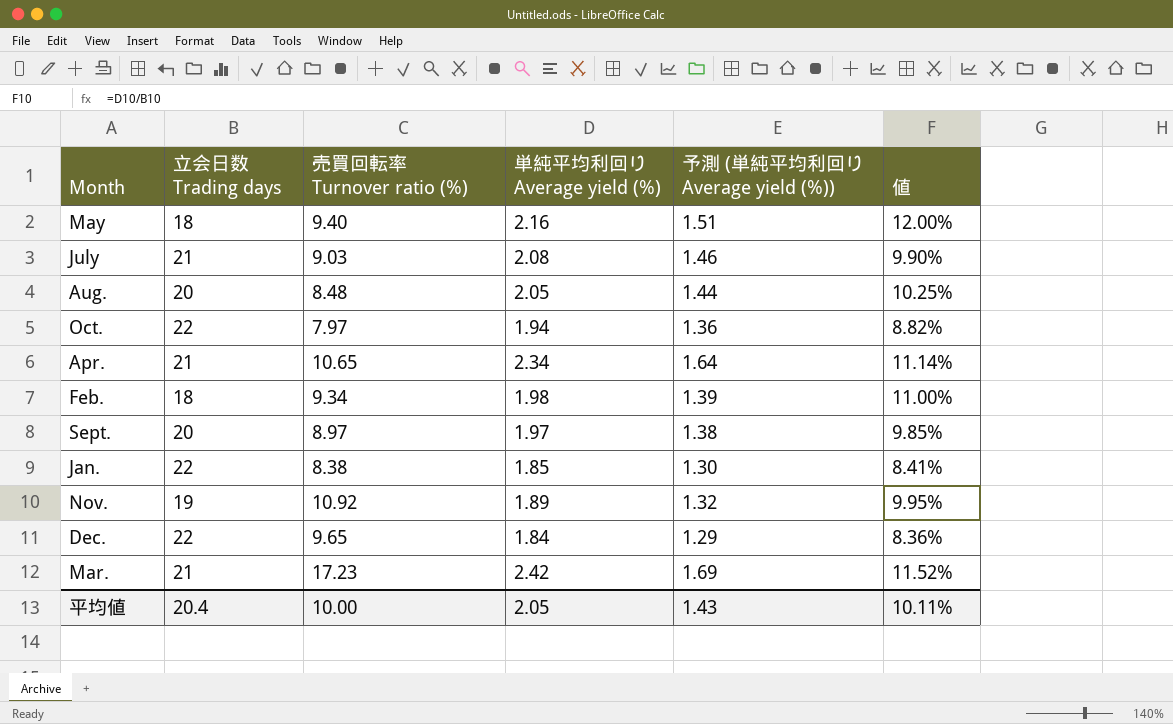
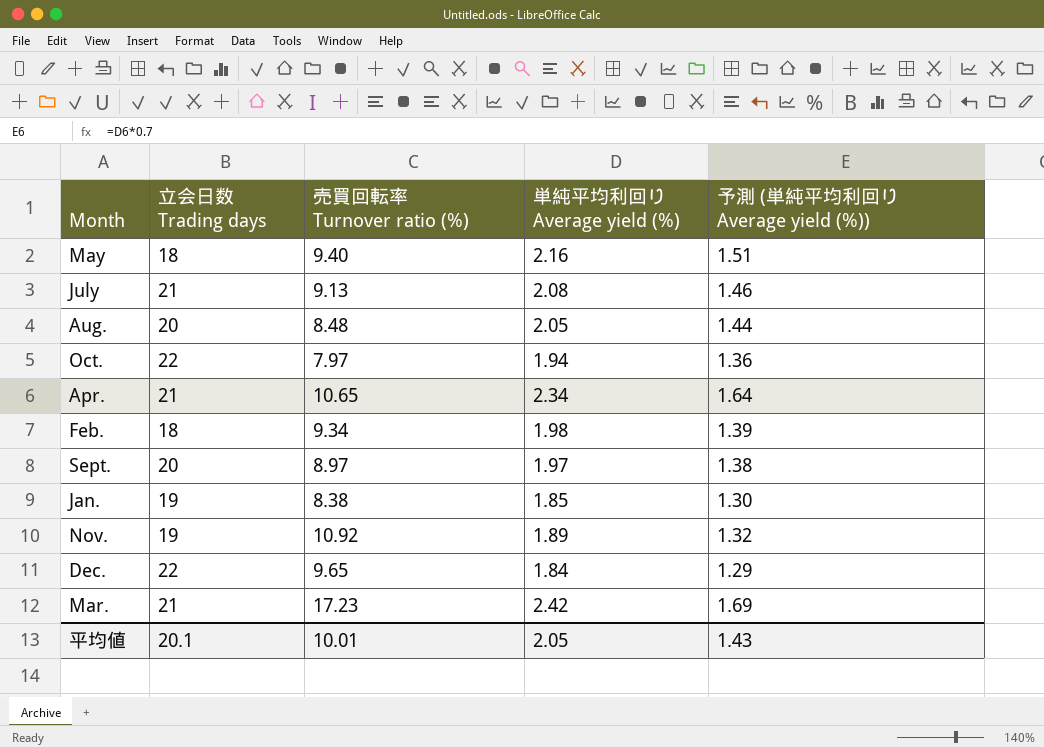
column 値 | formula: [単純平均利回り Average yield (%)] / [立会日数 Trading days] -> none
July | 売買回転率 Turnover ratio (%): 9.03 -> 9.13
Jan. | 立会日数 Trading days: 22 -> 19
平均値 | 立会日数 Trading days: 20.4 -> 20.1
平均値 | 売買回転率 Turnover ratio (%): 10.00 -> 10.01

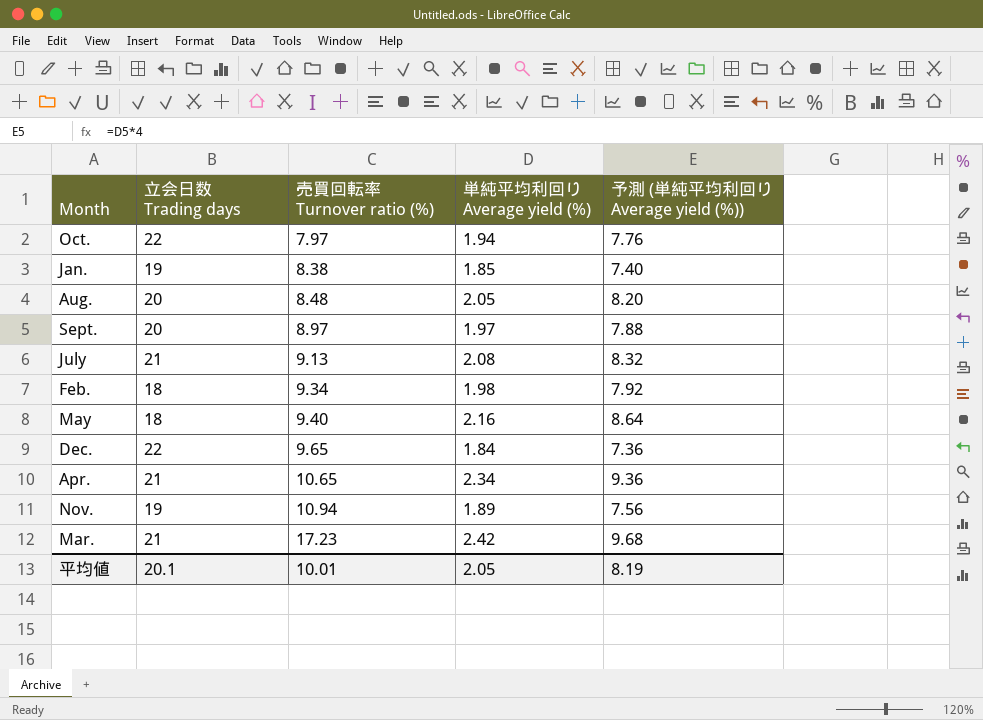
row order: none -> 売買回転率 Turnover ratio (%) ascending
column 予測 (単純平均利回り Average yield (%)) | formula: [単純平均利回り Average yield (%)] * 0.7 -> [単純平均利回り Average yield (%)] * 4
Nov. | 売買回転率 Turnover ratio (%): 10.92 -> 10.94
平均値 | 予測 (単純平均利回り Average yield (%)): 1.43 -> 8.19

